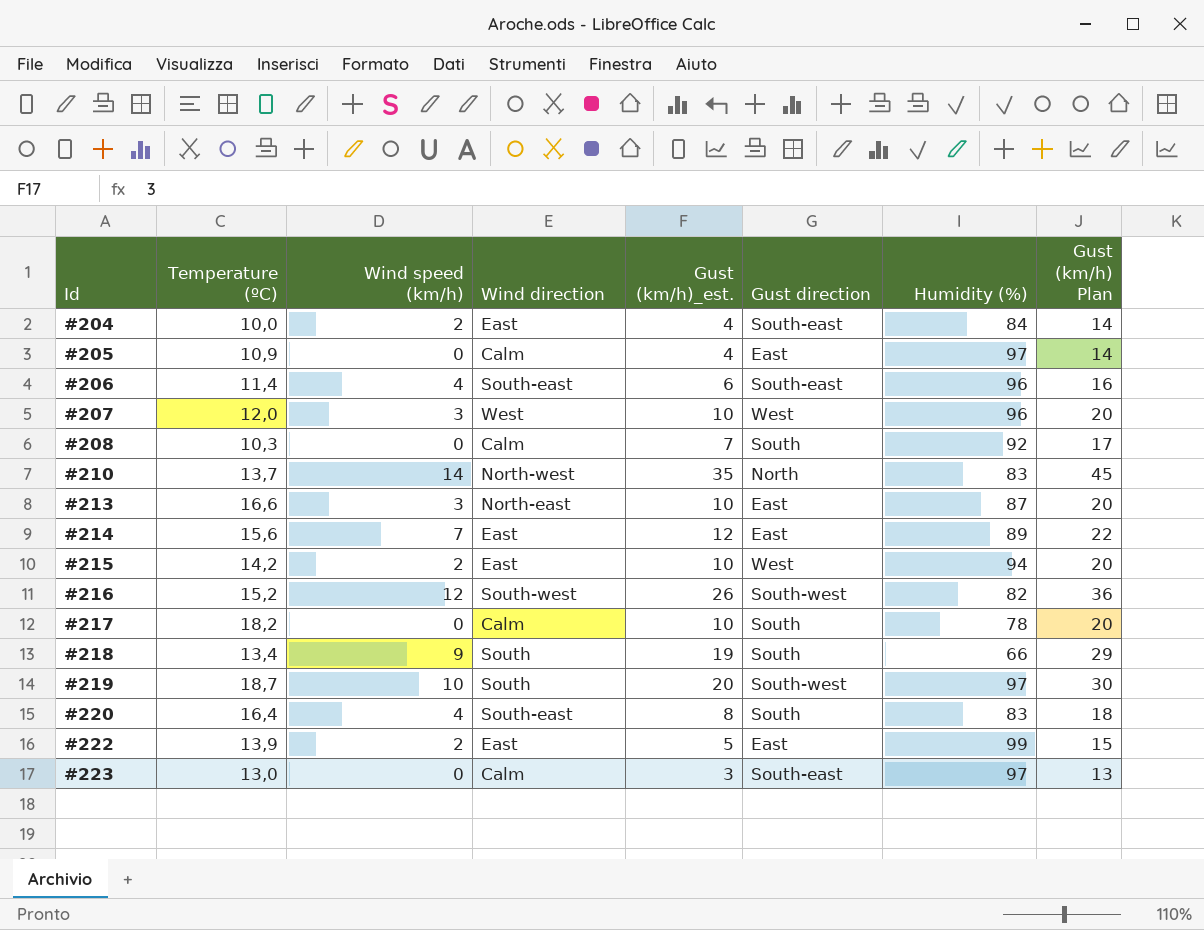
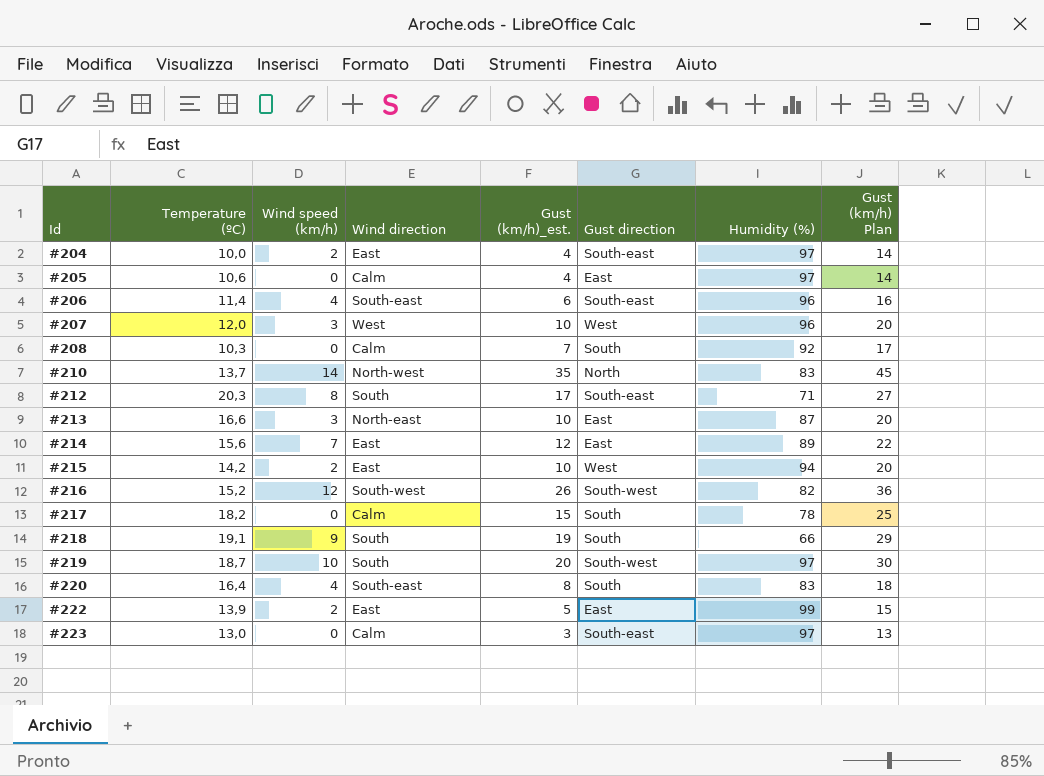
#204 | Humidity (%): 84 -> 97
#205 | Temperature (ºC): 10,9 -> 10,6
row #212: none -> 20,3 | 8 | South | 17 | South-east | 71 | 27
#217 | Gust (km/h)_est.: 10 -> 15
#217 | Gust (km/h) Plan: 20 -> 25
#218 | Temperature (ºC): 13,4 -> 19,1

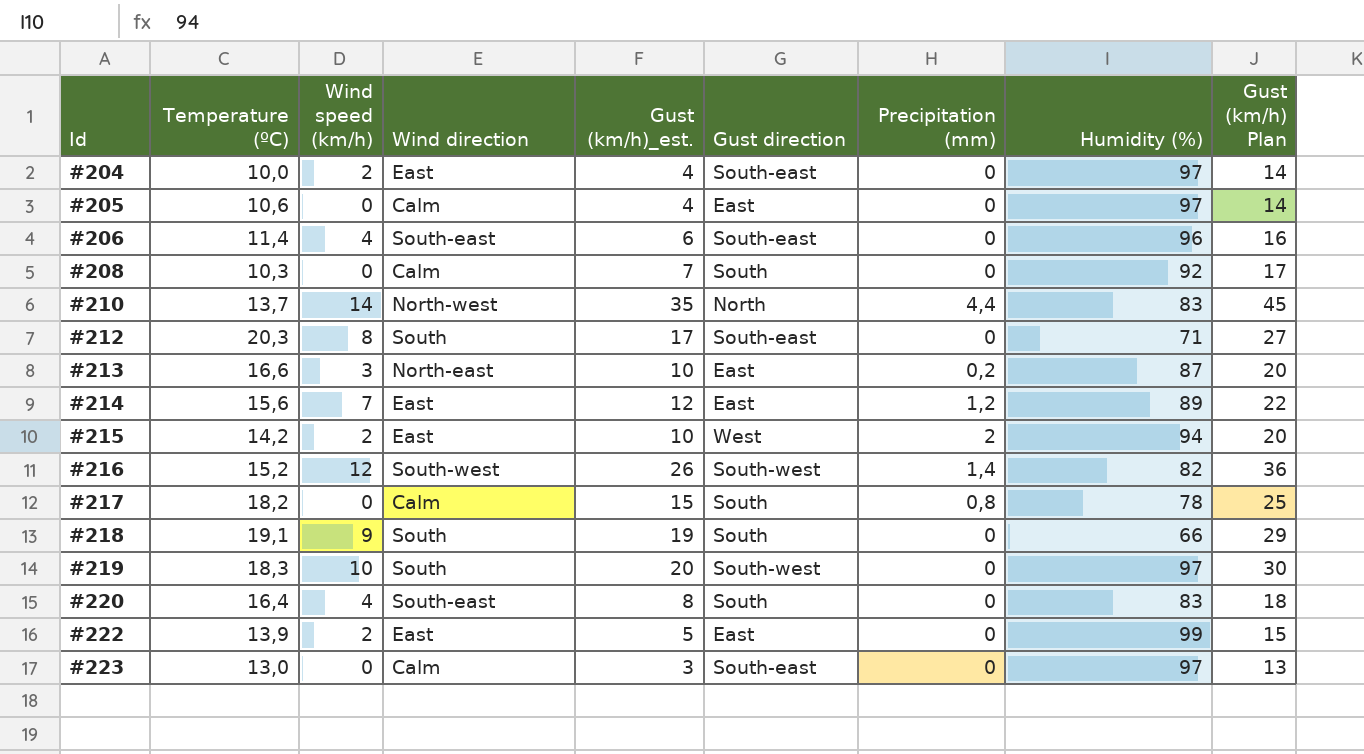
column Precipitation (mm) | position: none -> 7
row #207: 12,0 | 3 | West | 10 | West | 96 | 20 -> none
#219 | Temperature (ºC): 18,7 -> 18,3

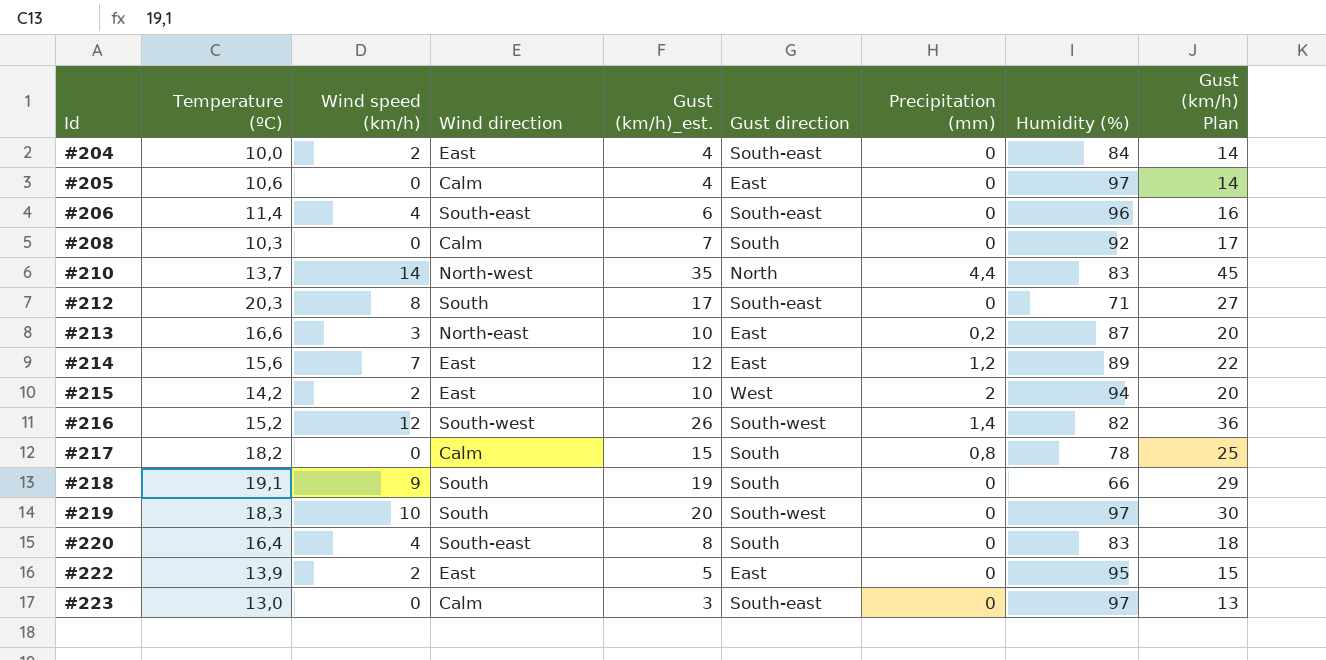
#204 | Humidity (%): 97 -> 84
#222 | Humidity (%): 99 -> 95

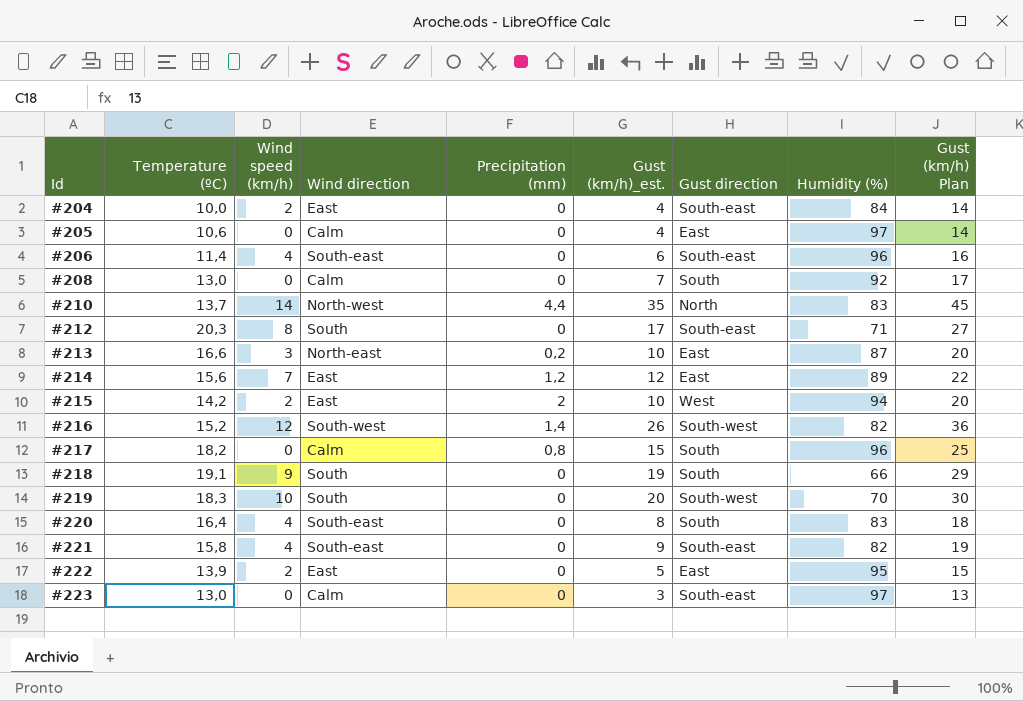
column Precipitation (mm) | position: 7 -> 5
#208 | Temperature (ºC): 10,3 -> 13,0
#217 | Humidity (%): 78 -> 96
#219 | Humidity (%): 97 -> 70
row #221: none -> 15,8 | 4 | South-east | 0 | 9 | South-east | 82 | 19

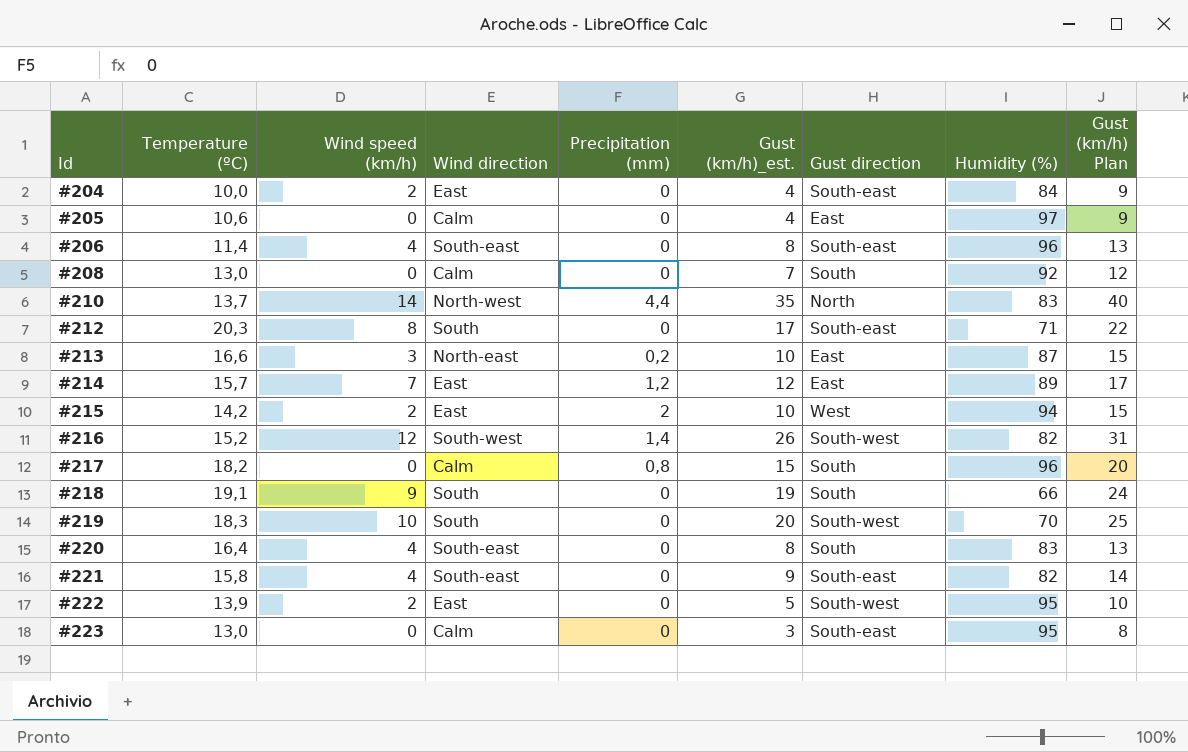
column Gust (km/h) Plan | formula: [Gust (km/h)_est.] + 10 -> [Gust (km/h)_est.] + 5
#206 | Gust (km/h)_est.: 6 -> 8
#214 | Temperature (ºC): 15,6 -> 15,7
#222 | Gust direction: East -> South-west
#223 | Humidity (%): 97 -> 95

